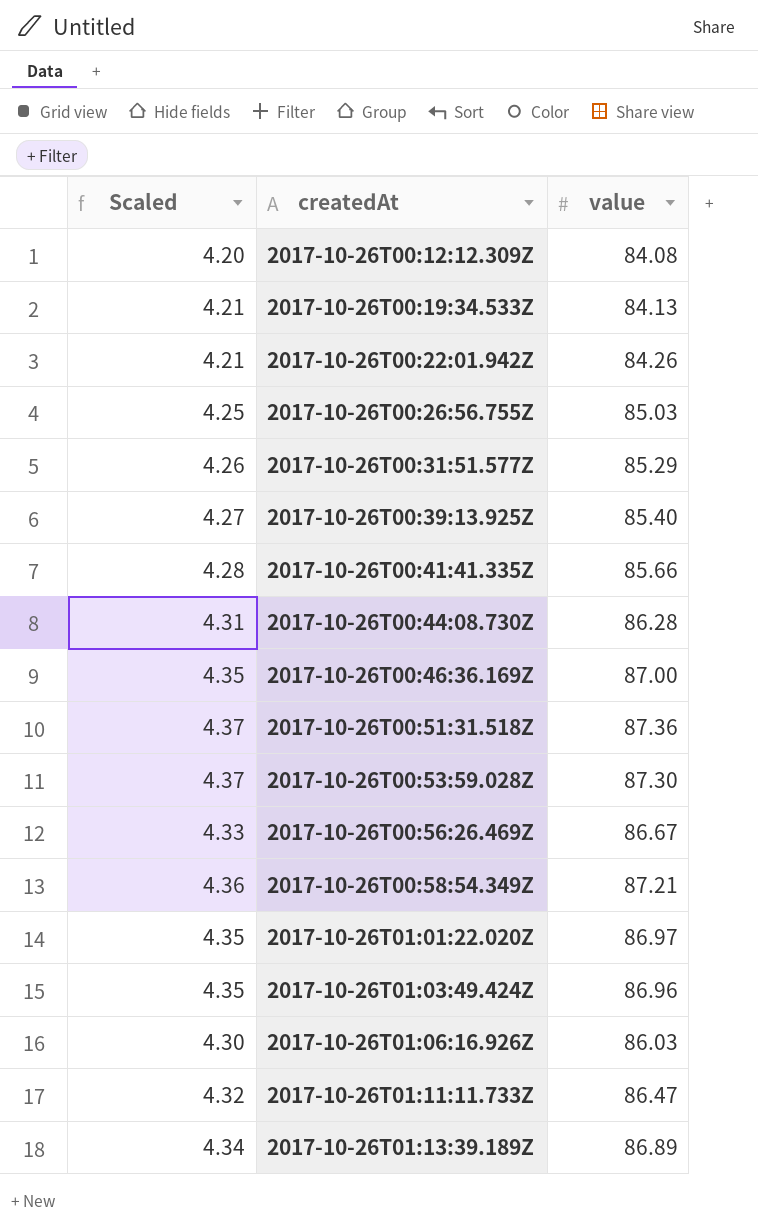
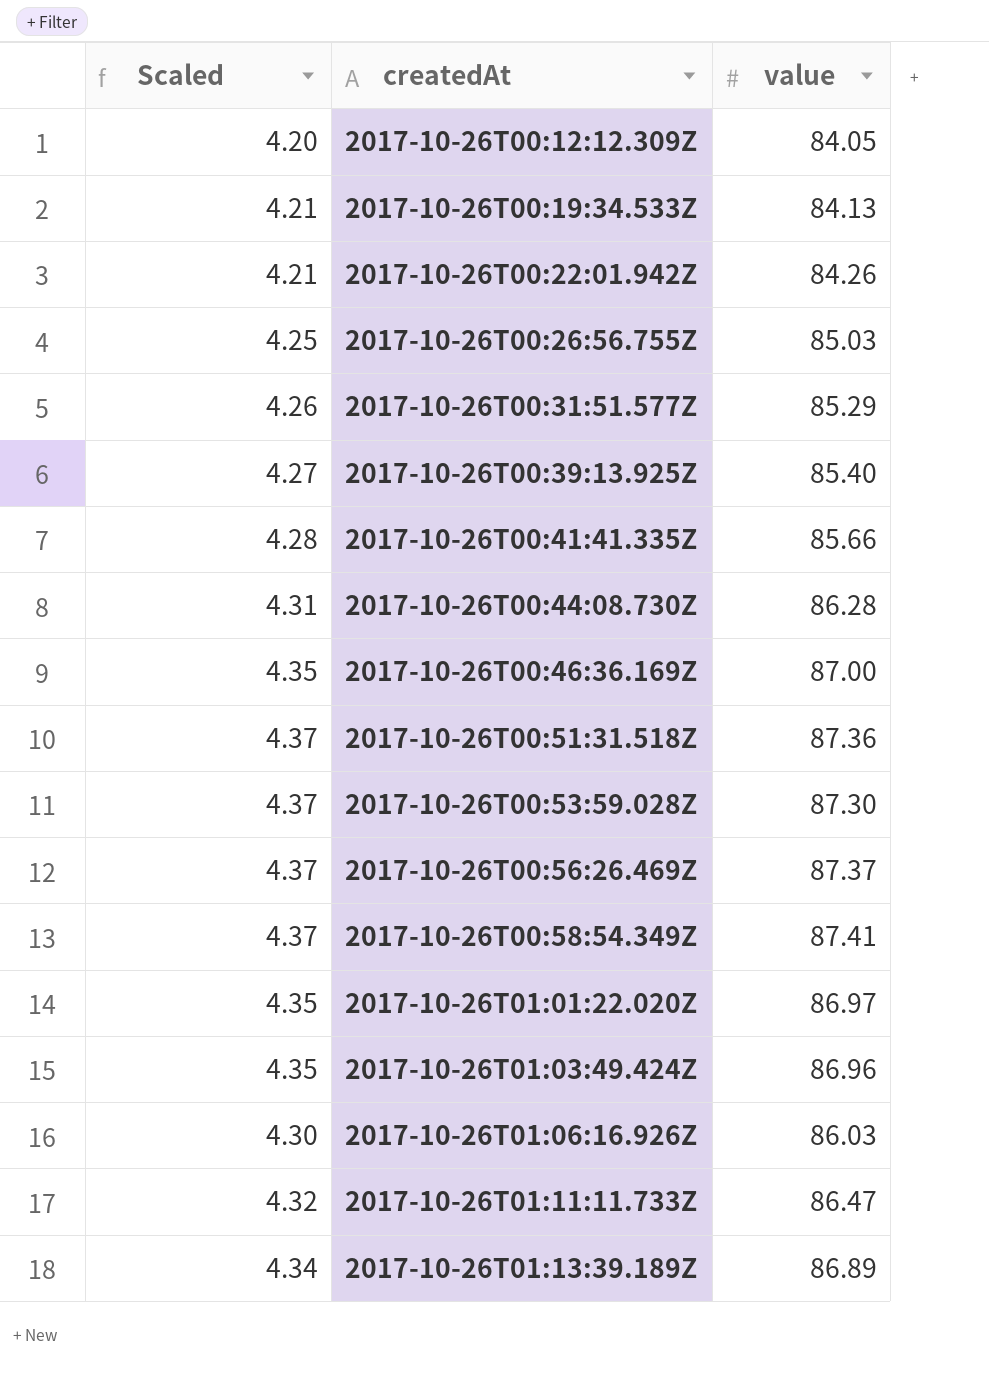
2017-10-26T00:12:12.309Z | value: 84.08 -> 84.05
2017-10-26T00:56:26.469Z | Scaled: 4.33 -> 4.37
2017-10-26T00:56:26.469Z | value: 86.67 -> 87.37
2017-10-26T00:58:54.349Z | Scaled: 4.36 -> 4.37
2017-10-26T00:58:54.349Z | value: 87.21 -> 87.41

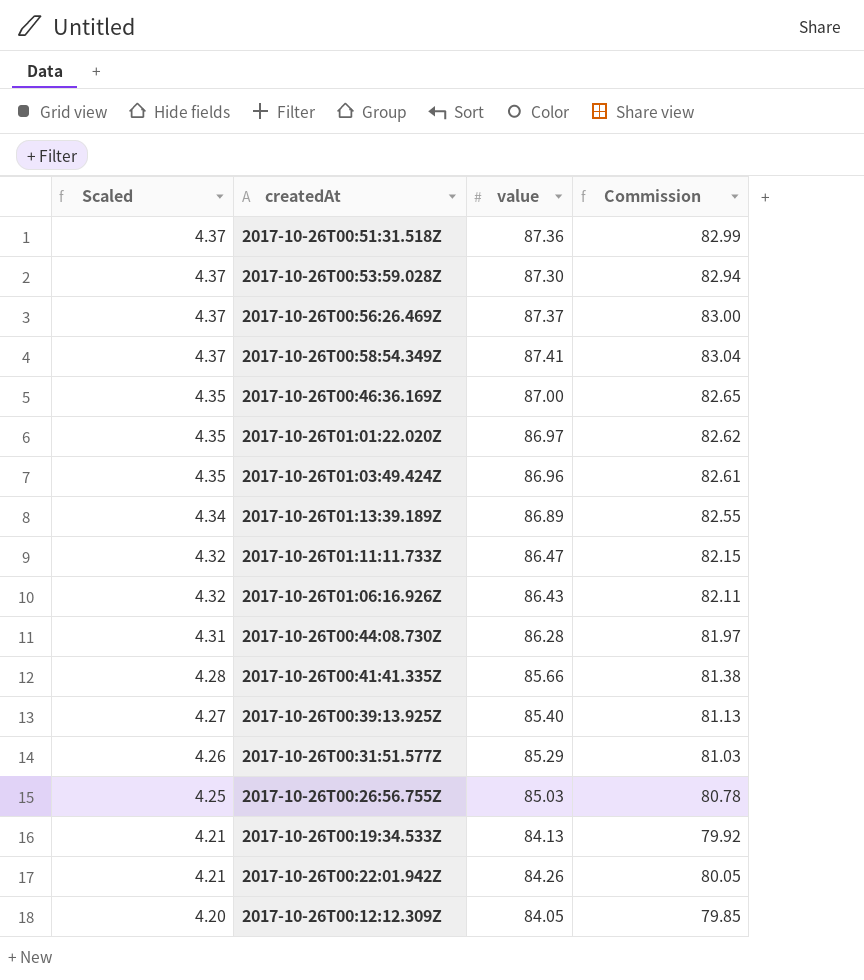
row order: createdAt ascending -> Scaled descending
column Commission | formula: none -> [value] * 0.95
2017-10-26T01:06:16.926Z | Scaled: 4.30 -> 4.32
2017-10-26T01:06:16.926Z | value: 86.03 -> 86.43

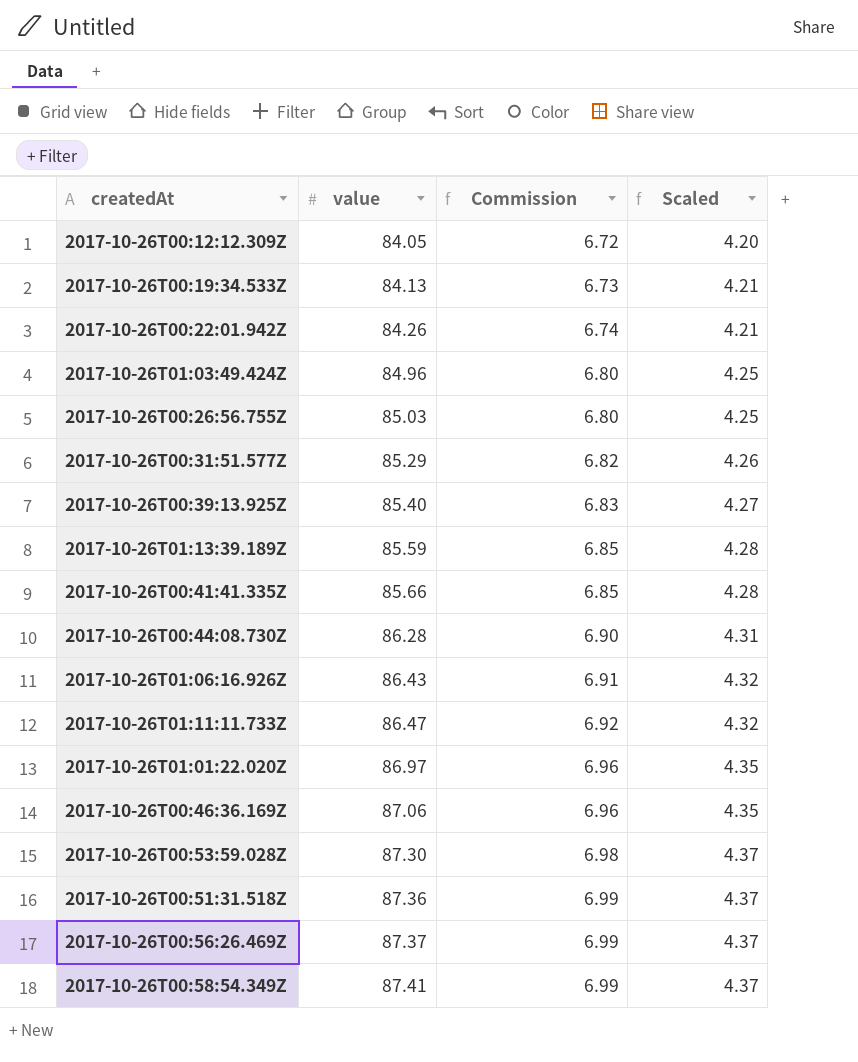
row order: Scaled descending -> value ascending
column Commission | formula: [value] * 0.95 -> [value] * 0.08
column Scaled | position: 1 -> 4
2017-10-26T01:03:49.424Z | value: 86.96 -> 84.96
2017-10-26T01:03:49.424Z | Scaled: 4.35 -> 4.25
2017-10-26T01:13:39.189Z | value: 86.89 -> 85.59
2017-10-26T01:13:39.189Z | Scaled: 4.34 -> 4.28
2017-10-26T00:46:36.169Z | value: 87.00 -> 87.06

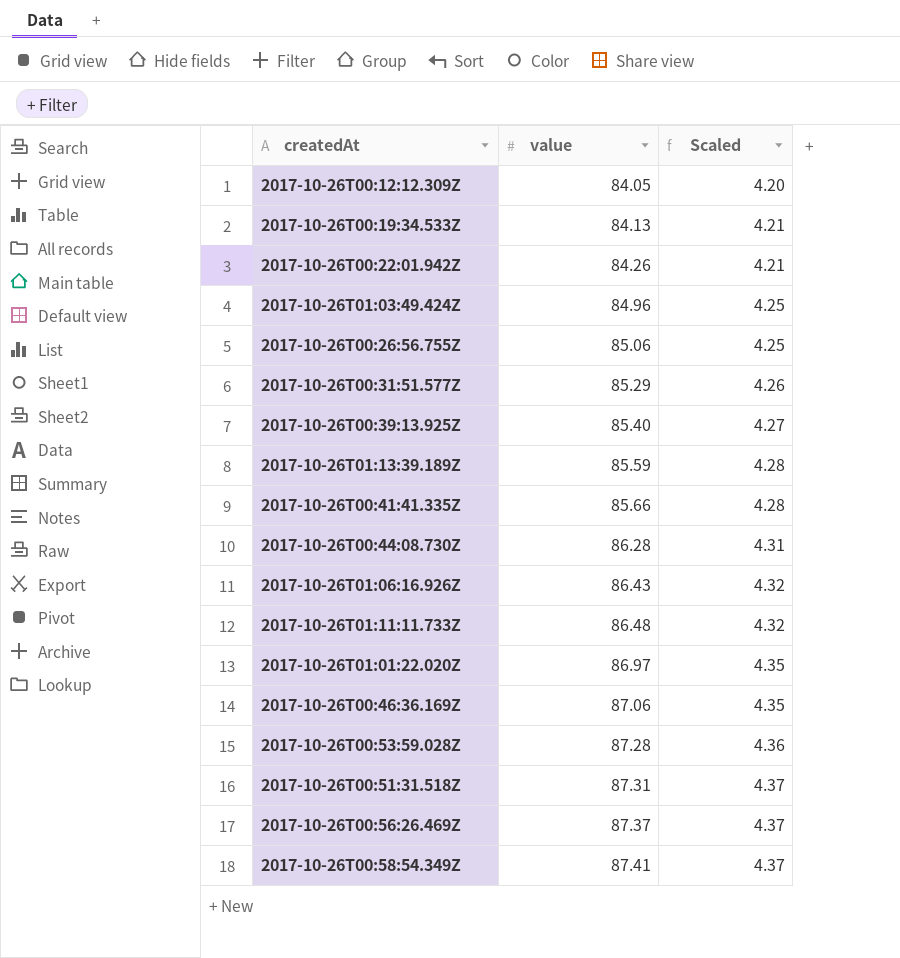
column Commission | formula: [value] * 0.08 -> none
2017-10-26T00:26:56.755Z | value: 85.03 -> 85.06
2017-10-26T01:11:11.733Z | value: 86.47 -> 86.48
2017-10-26T00:53:59.028Z | value: 87.30 -> 87.28
2017-10-26T00:53:59.028Z | Scaled: 4.37 -> 4.36
2017-10-26T00:51:31.518Z | value: 87.36 -> 87.31

